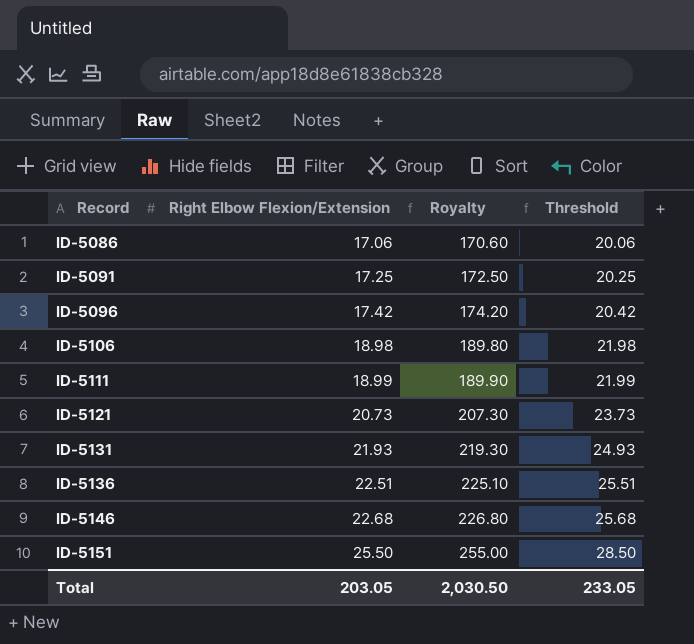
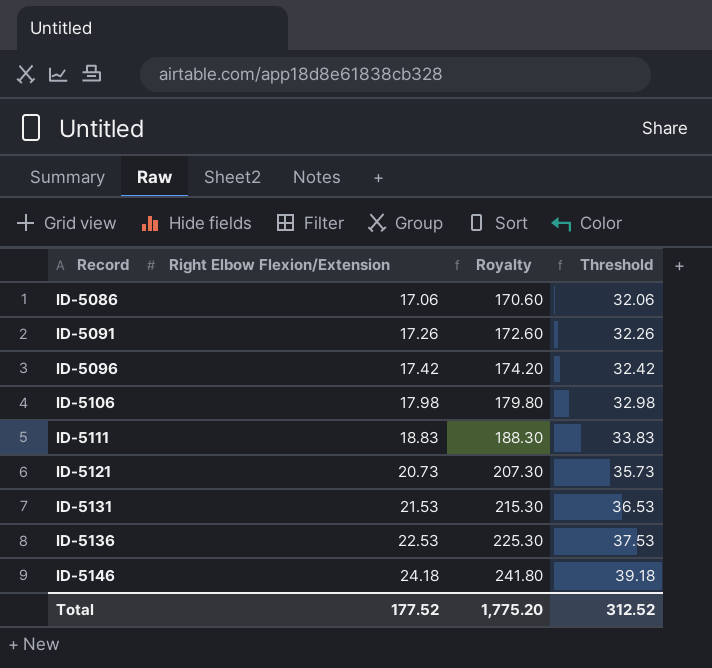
column Threshold | formula: [Right Elbow Flexion/Extension] + 3 -> [Right Elbow Flexion/Extension] + 15
row ID-5151: 25.50 | 255.00 | 28.50 -> none
ID-5091 | Right Elbow Flexion/Extension: 17.25 -> 17.26
ID-5091 | Royalty: 172.50 -> 172.60
ID-5106 | Right Elbow Flexion/Extension: 18.98 -> 17.98
ID-5106 | Royalty: 189.80 -> 179.80
ID-5111 | Right Elbow Flexion/Extension: 18.99 -> 18.83
ID-5111 | Royalty: 189.90 -> 188.30
ID-5131 | Right Elbow Flexion/Extension: 21.93 -> 21.53
ID-5131 | Royalty: 219.30 -> 215.30
ID-5136 | Right Elbow Flexion/Extension: 22.51 -> 22.53
ID-5136 | Royalty: 225.10 -> 225.30
ID-5146 | Right Elbow Flexion/Extension: 22.68 -> 24.18
ID-5146 | Royalty: 226.80 -> 241.80
Total | Right Elbow Flexion/Extension: 203.05 -> 177.52
Total | Royalty: 2,030.50 -> 1,775.20
Total | Threshold: 233.05 -> 312.52

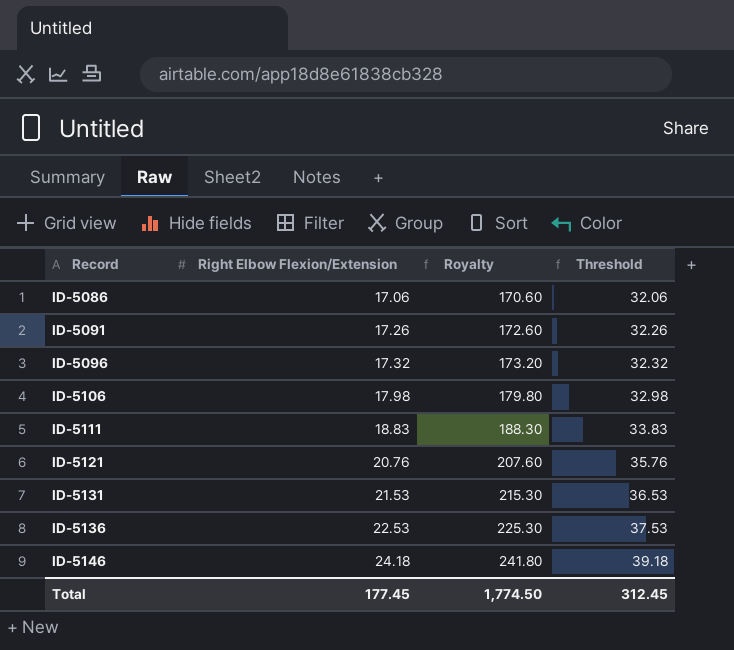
ID-5096 | Right Elbow Flexion/Extension: 17.42 -> 17.32
ID-5096 | Royalty: 174.20 -> 173.20
ID-5096 | Threshold: 32.42 -> 32.32
ID-5121 | Right Elbow Flexion/Extension: 20.73 -> 20.76
ID-5121 | Royalty: 207.30 -> 207.60
ID-5121 | Threshold: 35.73 -> 35.76
Total | Right Elbow Flexion/Extension: 177.52 -> 177.45
Total | Royalty: 1,775.20 -> 1,774.50
Total | Threshold: 312.52 -> 312.45

